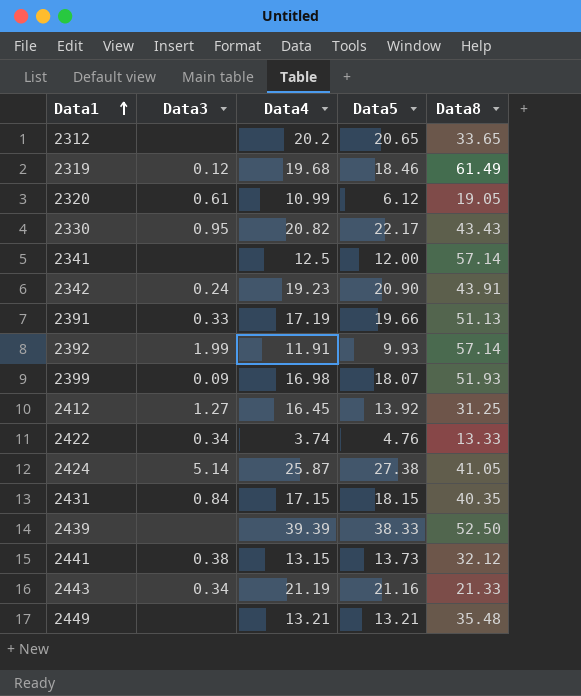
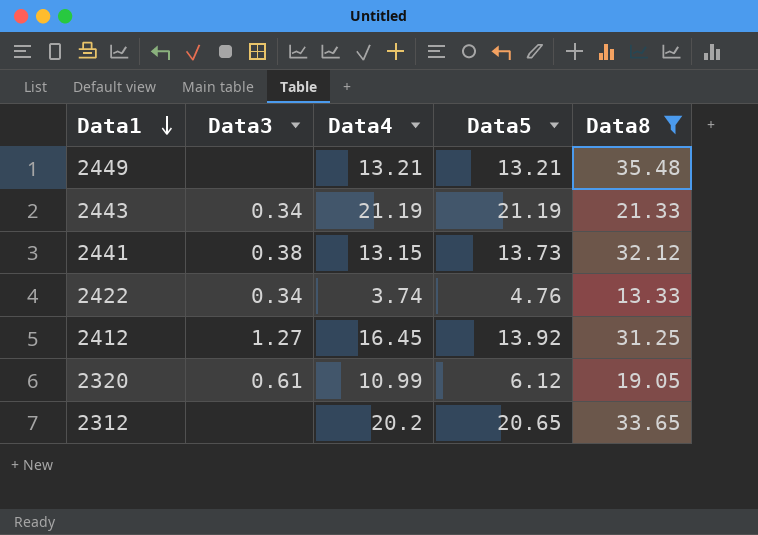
filter: none -> Data8 <= 35.48
row order: Data1 ascending -> Data1 descending
2443 | Data5: 21.16 -> 21.19

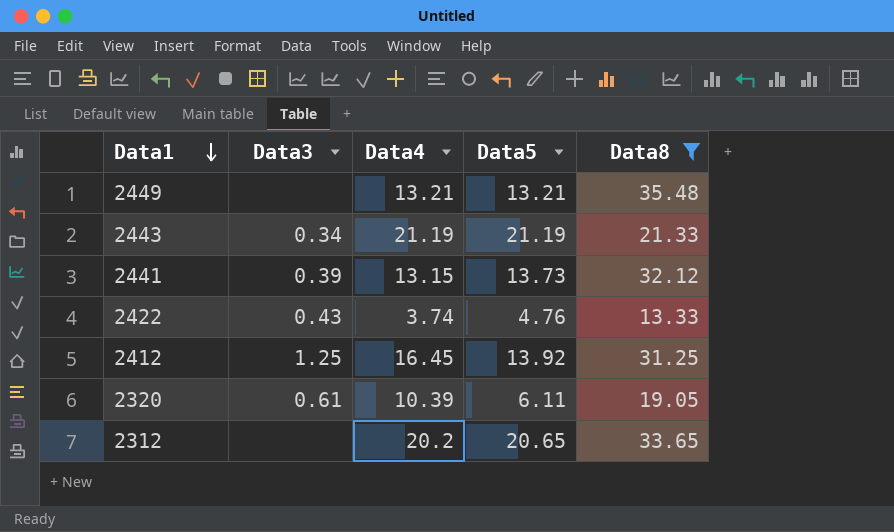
2441 | Data3: 0.38 -> 0.39
2422 | Data3: 0.34 -> 0.43
2412 | Data3: 1.27 -> 1.25
2320 | Data4: 10.99 -> 10.39
2320 | Data5: 6.12 -> 6.11

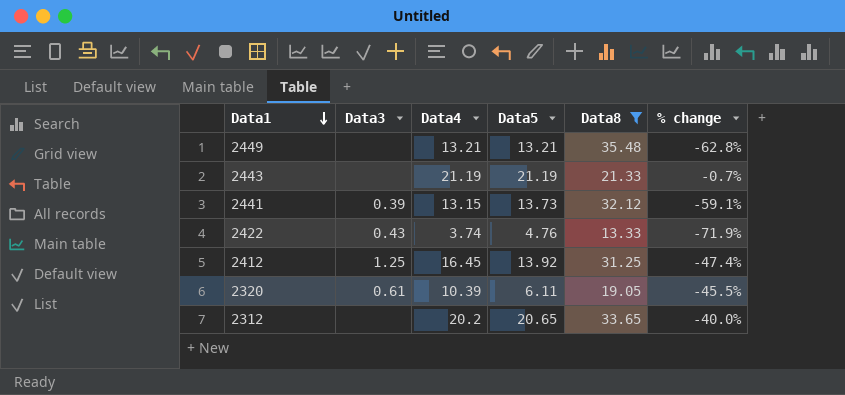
column % change | formula: none -> ([Data4] - [Data8]) / [Data8]
2443 | Data3: 0.34 -> none

